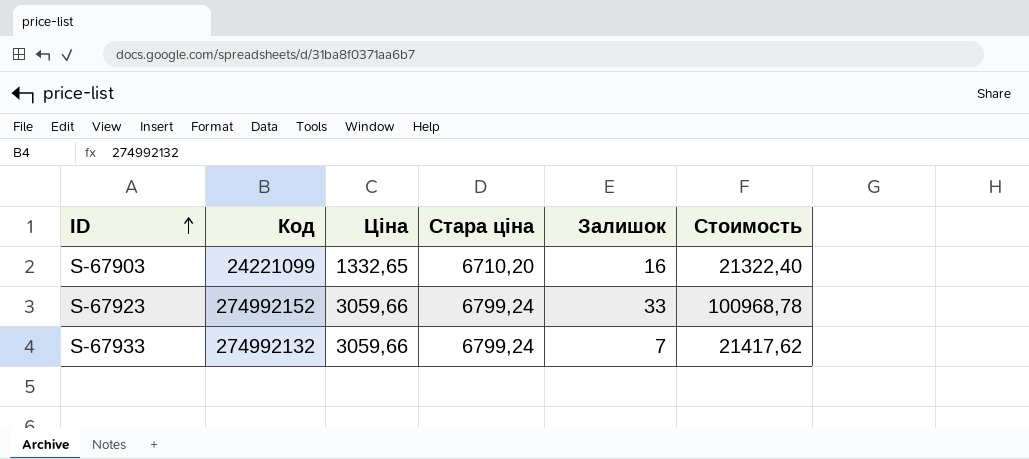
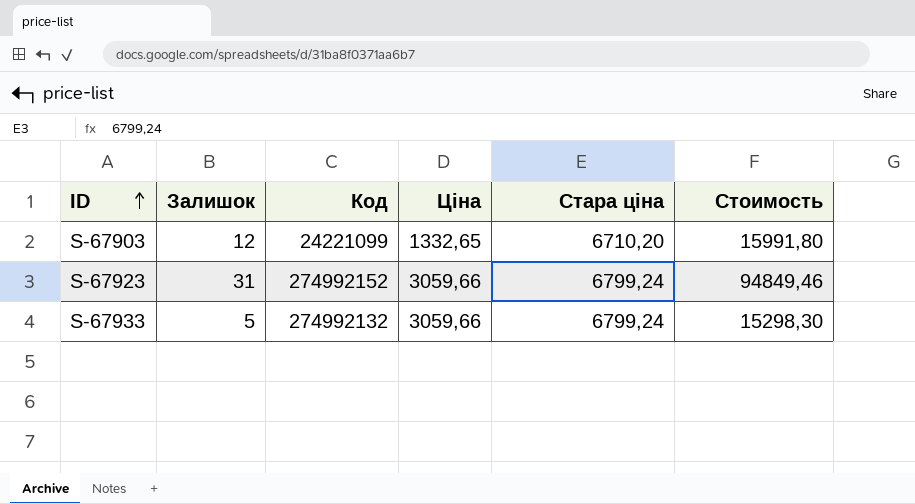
column Залишок | position: 5 -> 2
S-67903 | Залишок: 16 -> 12
S-67903 | Стоимость: 21322,40 -> 15991,80
S-67923 | Залишок: 33 -> 31
S-67923 | Стоимость: 100968,78 -> 94849,46
S-67933 | Залишок: 7 -> 5
S-67933 | Стоимость: 21417,62 -> 15298,30

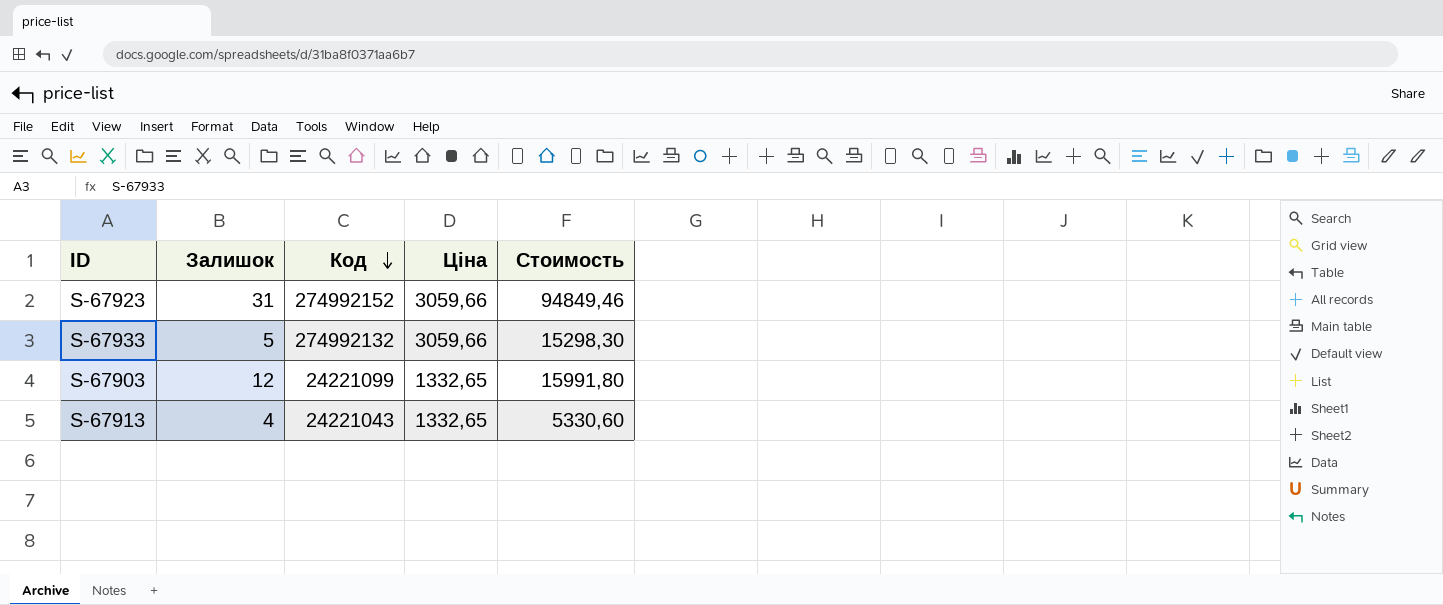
row order: ID ascending -> Код descending
column Стара ціна | position: 5 -> none
row S-67913: none -> 4 | 24221043 | 1332,65 | 5330,60

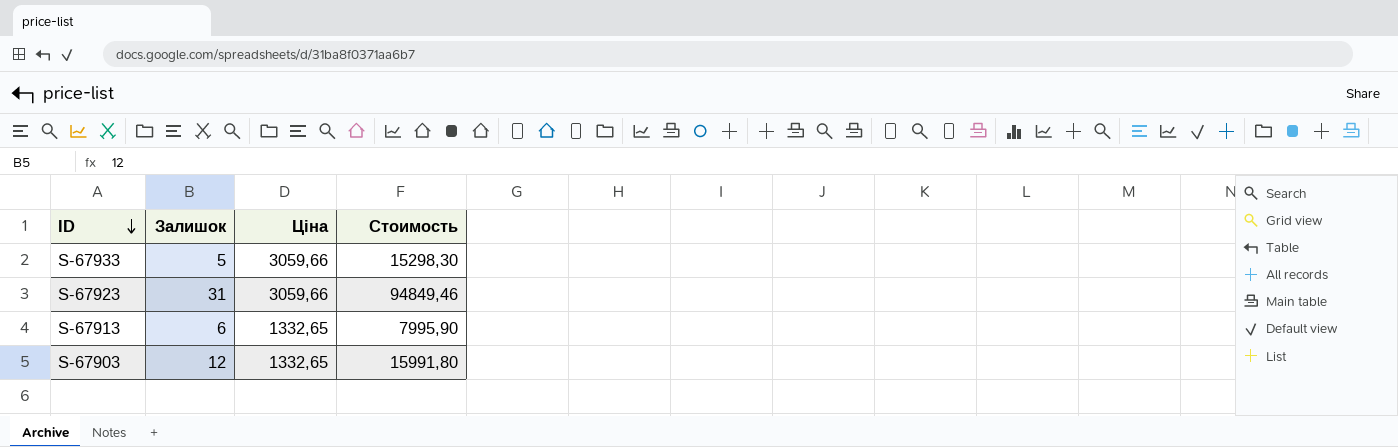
row order: Код descending -> ID descending
column Код | position: 3 -> none
S-67913 | Залишок: 4 -> 6
S-67913 | Стоимость: 5330,60 -> 7995,90

